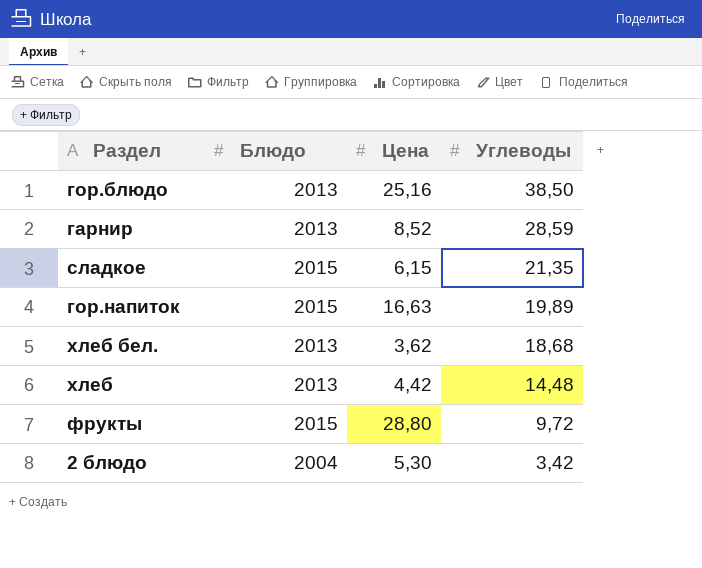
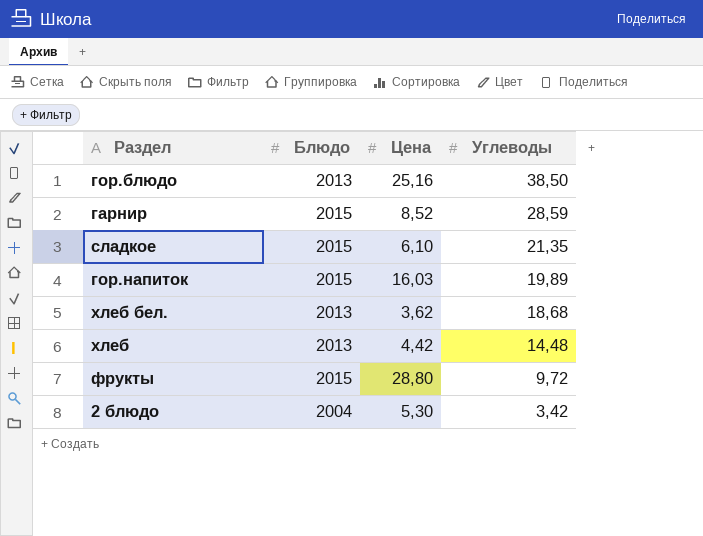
гарнир | Блюдо: 2013 -> 2015
сладкое | Цена: 6,15 -> 6,10
гор.напиток | Цена: 16,63 -> 16,03

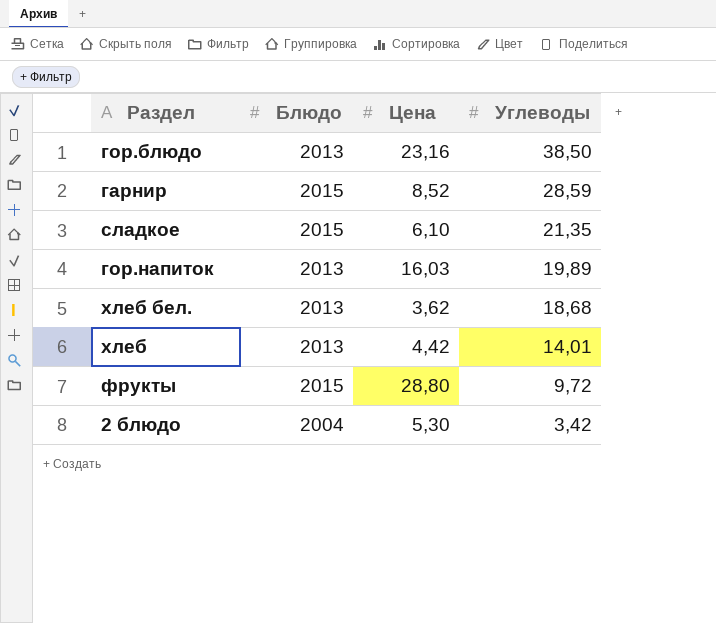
гор.блюдо | Цена: 25,16 -> 23,16
гор.напиток | Блюдо: 2015 -> 2013
хлеб | Углеводы: 14,48 -> 14,01

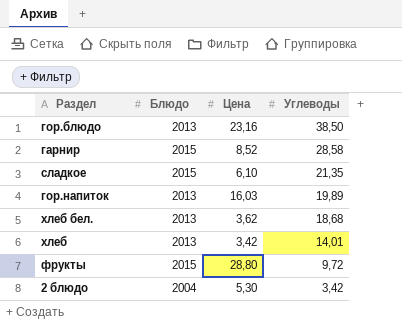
гарнир | Углеводы: 28,59 -> 28,58
хлеб | Цена: 4,42 -> 3,42

